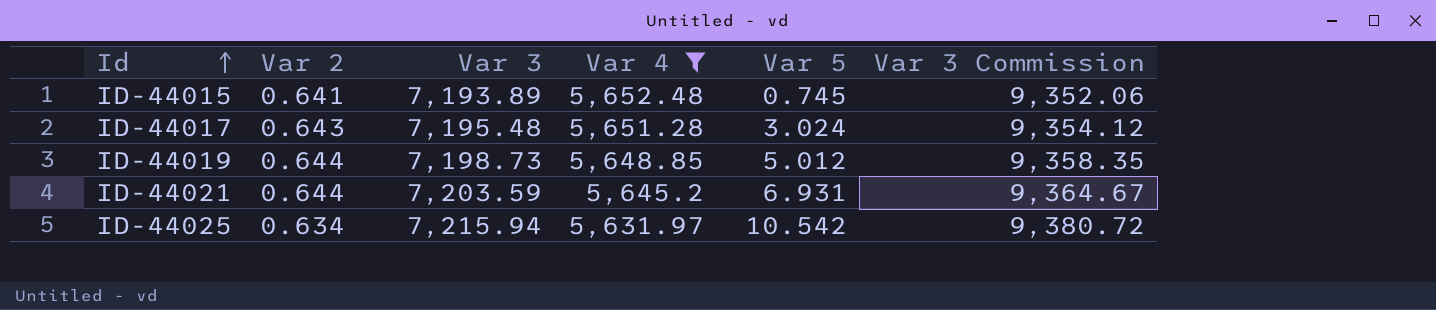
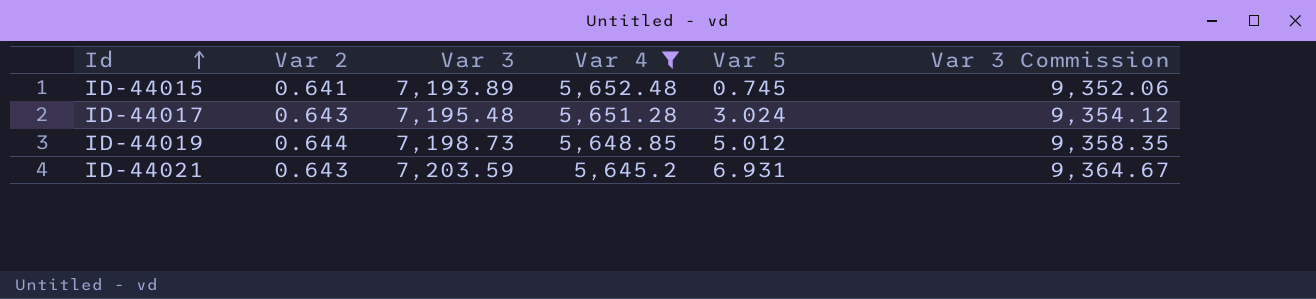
row ID-44025: 0.634 | 7,215.94 | 5,631.97 | 10.542 | 9,380.72 -> none
ID-44021 | Var 2: 0.644 -> 0.643

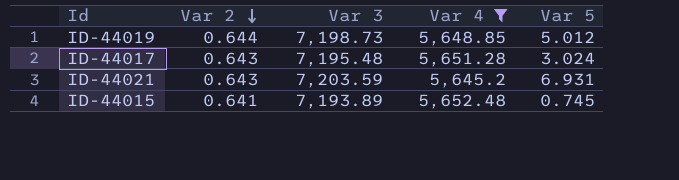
row order: Id ascending -> Var 2 descending
column Var 3 Commission | formula: [Var 3] * 1.3 -> none

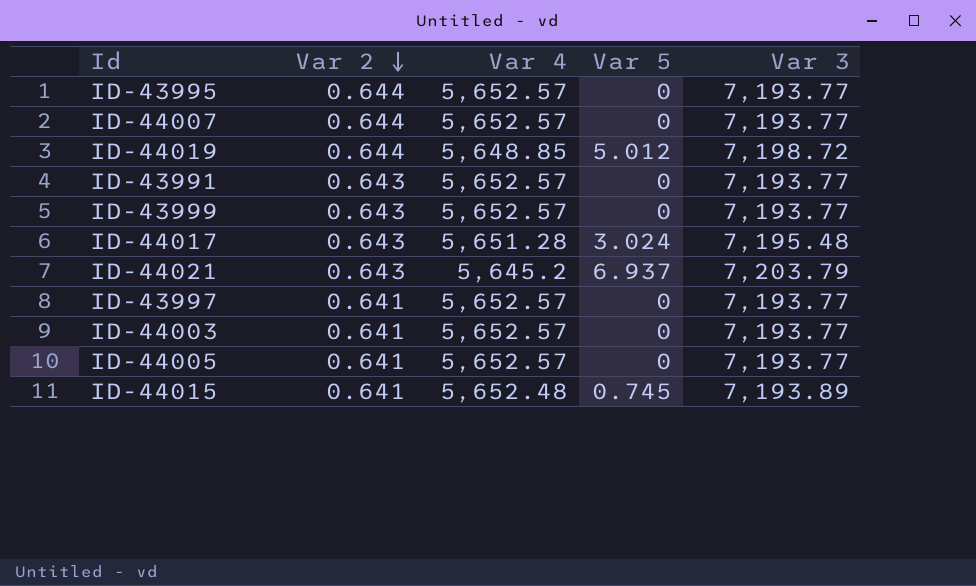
filter: Var 4 != 5,652.57 -> none
column Var 3 | position: 3 -> 5
ID-44019 | Var 3: 7,198.73 -> 7,198.72
ID-44021 | Var 5: 6.931 -> 6.937
ID-44021 | Var 3: 7,203.59 -> 7,203.79

